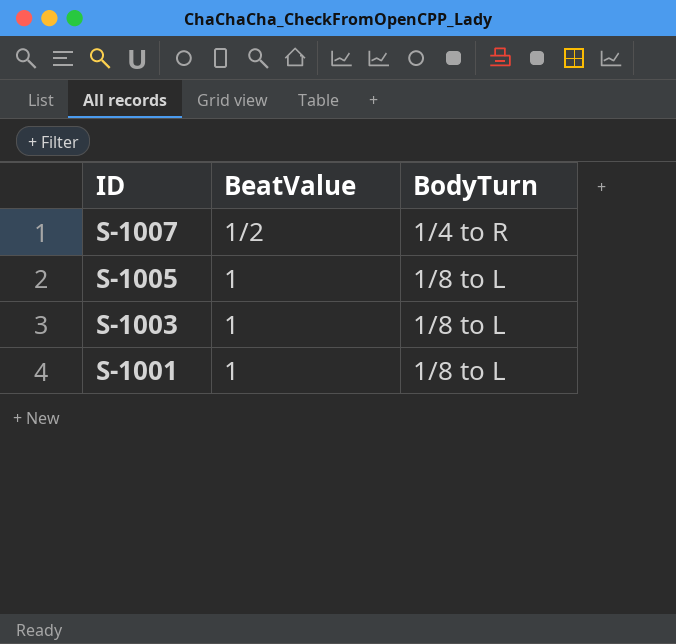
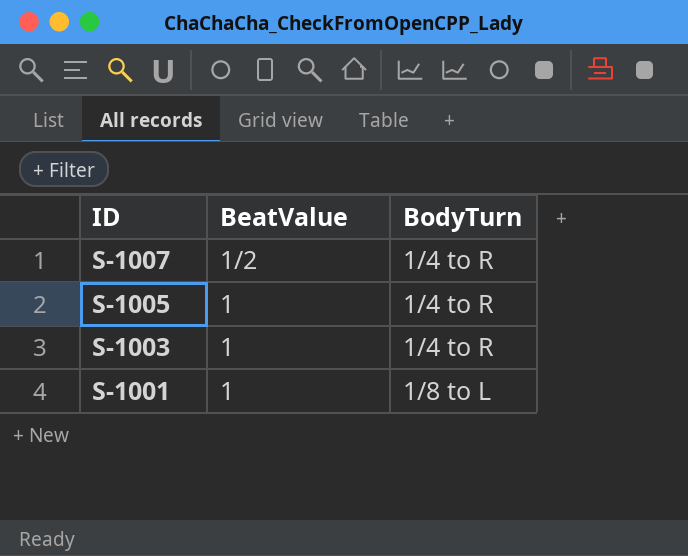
S-1005 | BodyTurn: 1/8 to L -> 1/4 to R
S-1003 | BodyTurn: 1/8 to L -> 1/4 to R

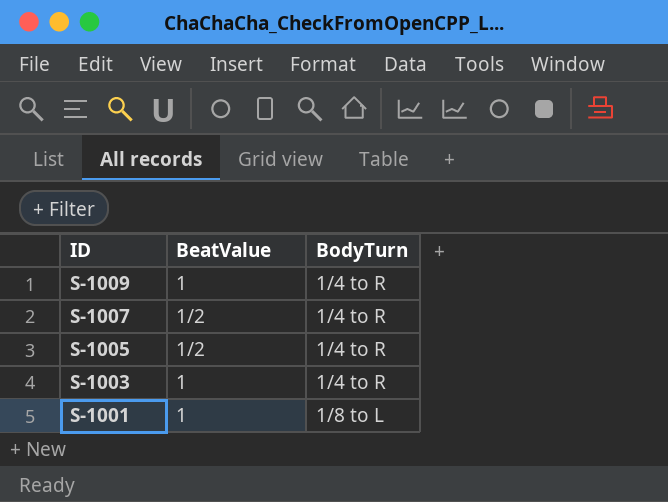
row S-1009: none -> 1 | 1/4 to R
S-1005 | BeatValue: 1 -> 1/2

